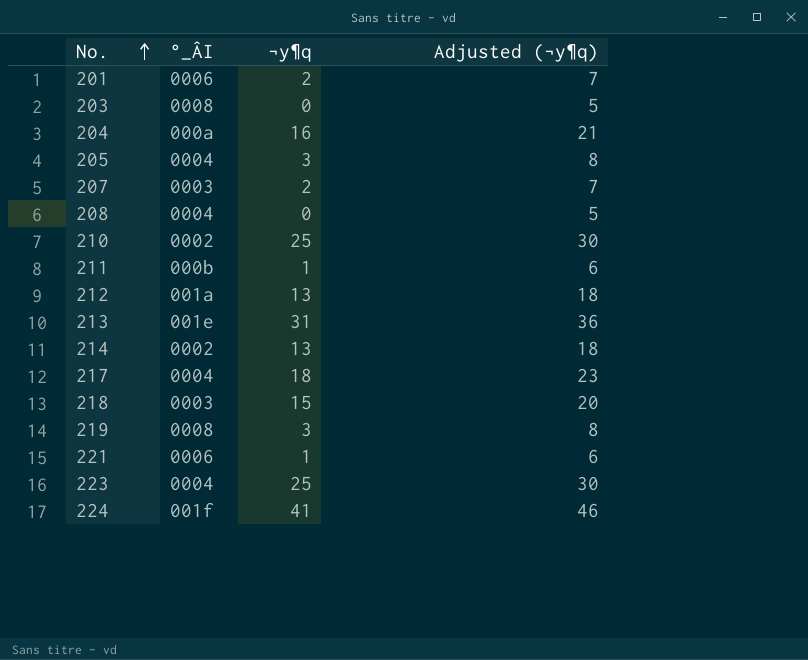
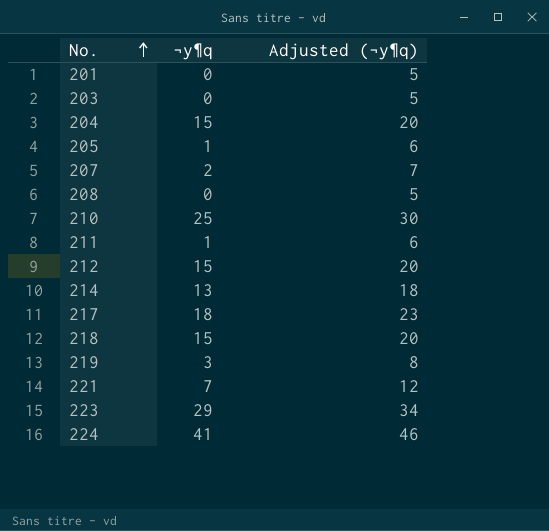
column °_ÂI | position: 2 -> none
row 213: 001e | 31 | 36 -> none
201 | ¬y¶q: 2 -> 0
201 | Adjusted (¬y¶q): 7 -> 5
204 | ¬y¶q: 16 -> 15
204 | Adjusted (¬y¶q): 21 -> 20
205 | ¬y¶q: 3 -> 1
205 | Adjusted (¬y¶q): 8 -> 6
212 | ¬y¶q: 13 -> 15
212 | Adjusted (¬y¶q): 18 -> 20
221 | ¬y¶q: 1 -> 7
221 | Adjusted (¬y¶q): 6 -> 12
223 | ¬y¶q: 25 -> 29
223 | Adjusted (¬y¶q): 30 -> 34

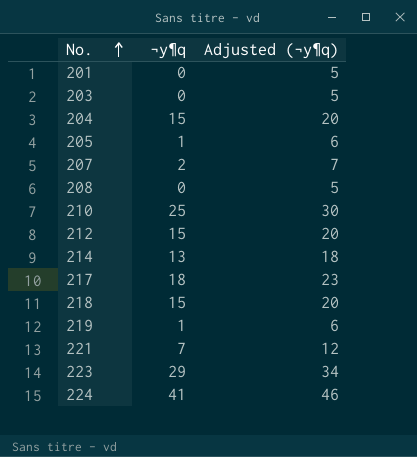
row 211: 1 | 6 -> none
219 | ¬y¶q: 3 -> 1
219 | Adjusted (¬y¶q): 8 -> 6

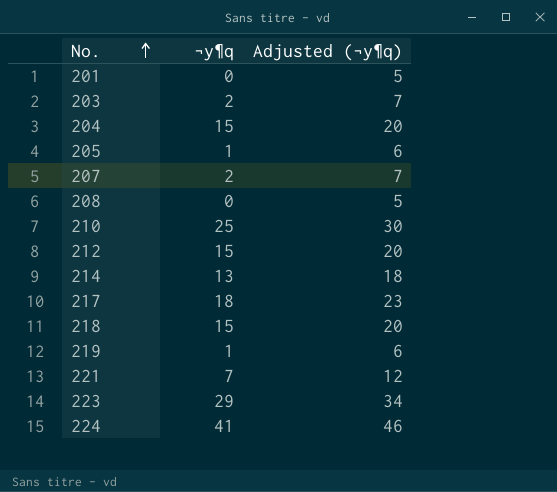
203 | ¬y¶q: 0 -> 2
203 | Adjusted (¬y¶q): 5 -> 7

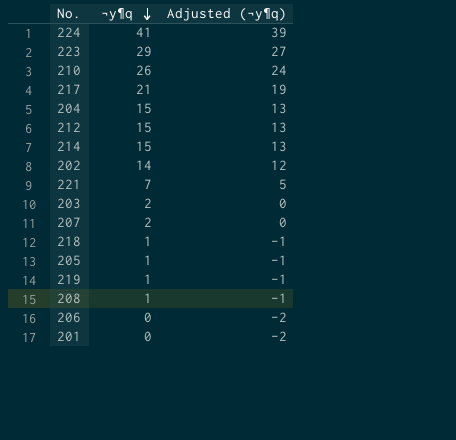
row order: No. ascending -> ¬y¶q descending
column Adjusted (¬y¶q) | formula: [¬y¶q] + 5 -> [¬y¶q] - 2
210 | ¬y¶q: 25 -> 26
217 | ¬y¶q: 18 -> 21
214 | ¬y¶q: 13 -> 15
row 202: none -> 14 | 12
218 | ¬y¶q: 15 -> 1
208 | ¬y¶q: 0 -> 1
row 206: none -> 0 | -2

